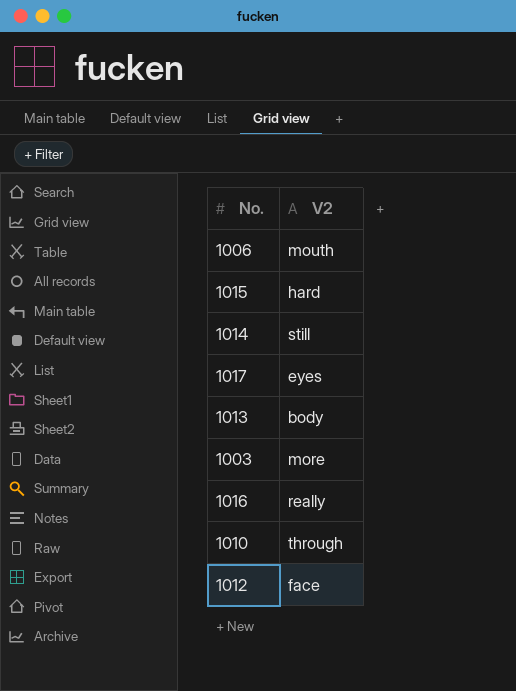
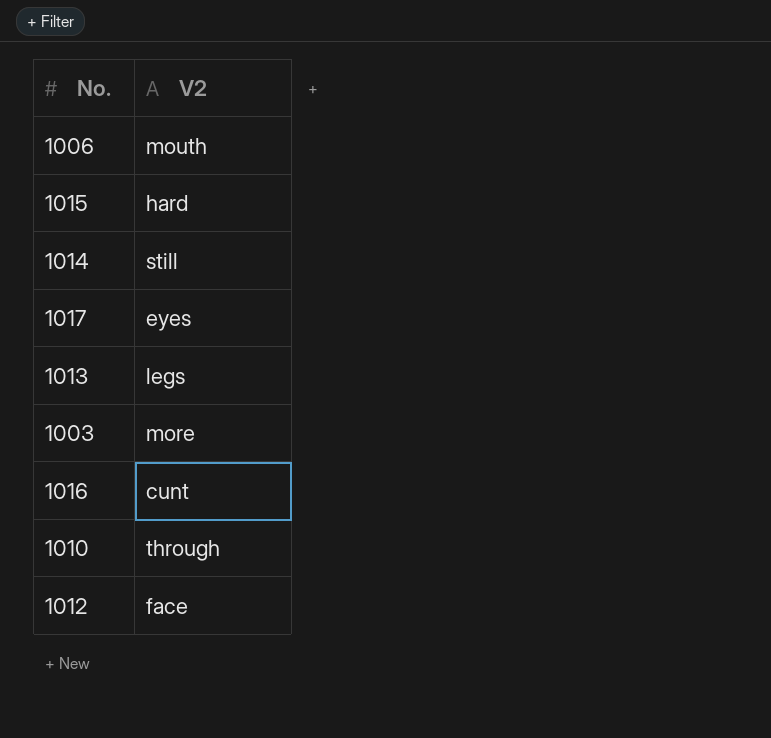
1013 | V2: body -> legs
1016 | V2: really -> cunt

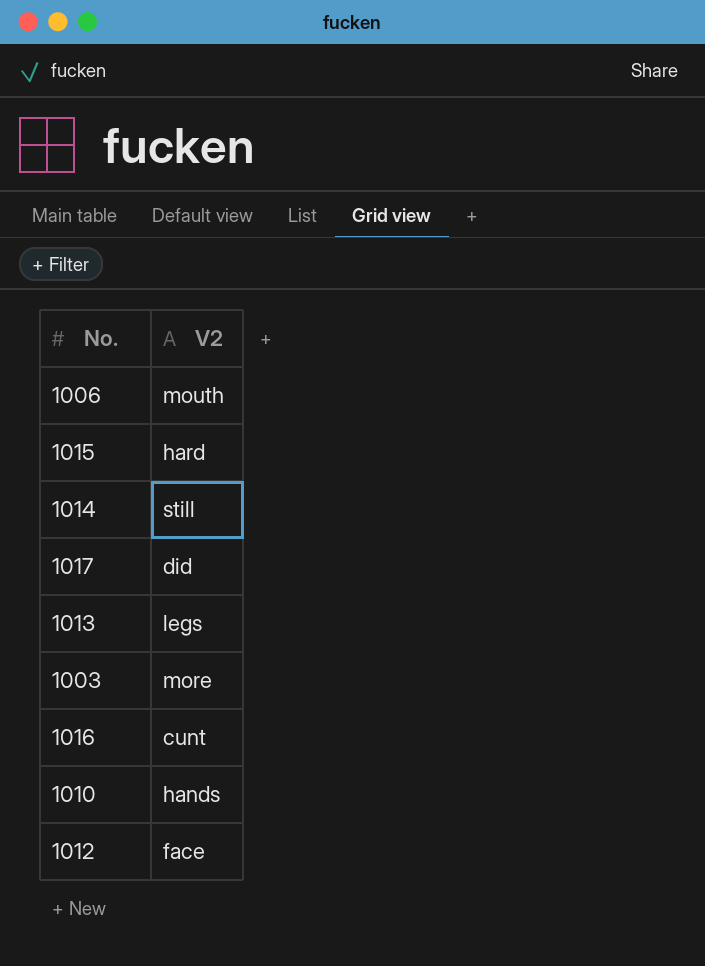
1017 | V2: eyes -> did
1010 | V2: through -> hands

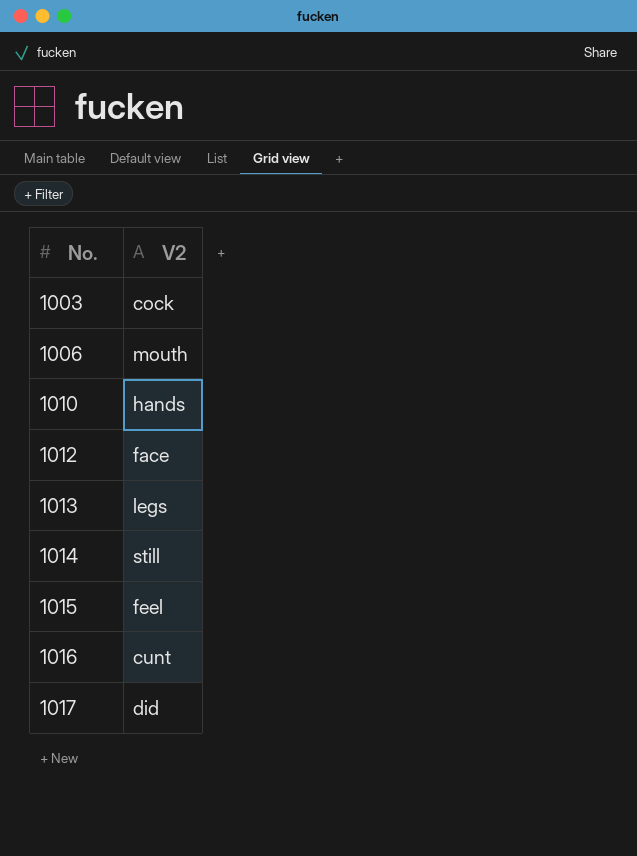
row order: none -> No. ascending
1003 | V2: more -> cock
1015 | V2: hard -> feel

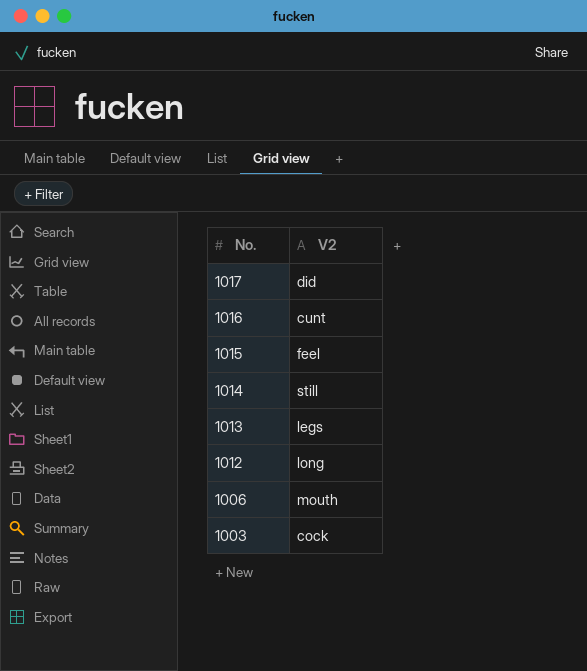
row order: No. ascending -> No. descending
row 1010: hands -> none
1012 | V2: face -> long

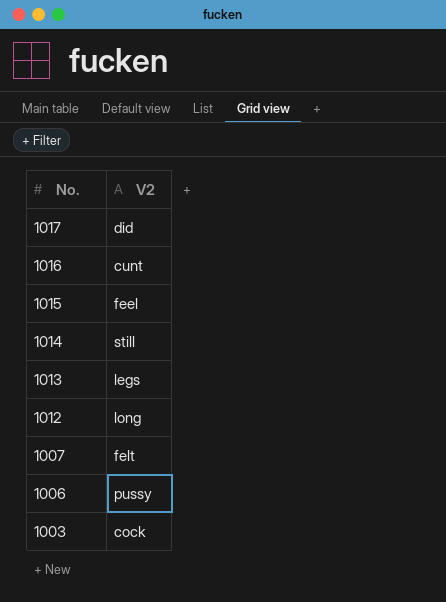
row 1007: none -> felt
1006 | V2: mouth -> pussy

